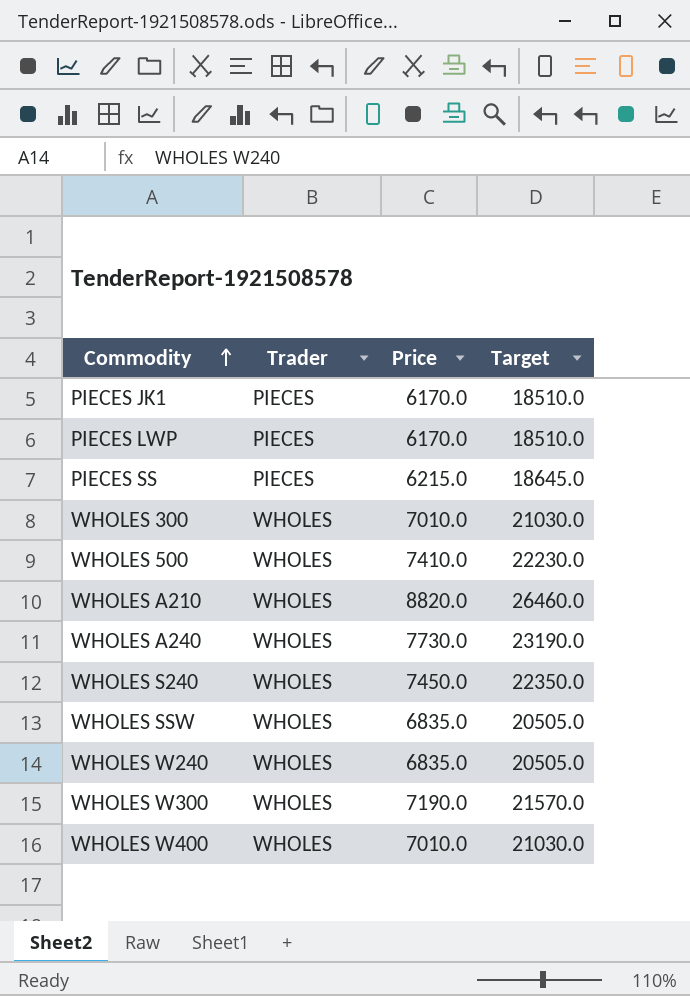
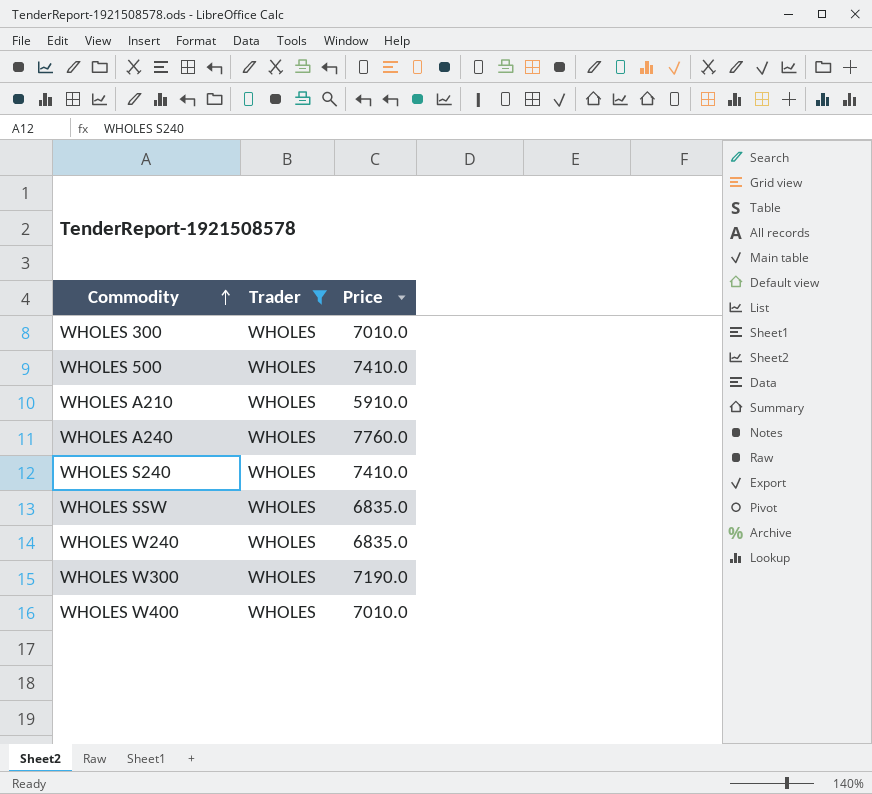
filter: none -> Trader = WHOLES
column Target | formula: [Price] * 3 -> none
WHOLES A210 | Price: 8820.0 -> 5910.0
WHOLES A240 | Price: 7730.0 -> 7760.0
WHOLES S240 | Price: 7450.0 -> 7410.0

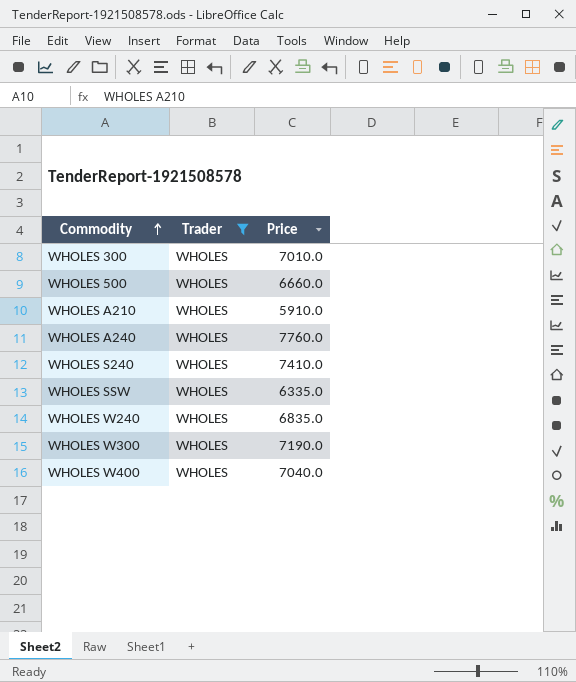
WHOLES 500 | Price: 7410.0 -> 6660.0
WHOLES SSW | Price: 6835.0 -> 6335.0
WHOLES W400 | Price: 7010.0 -> 7040.0

